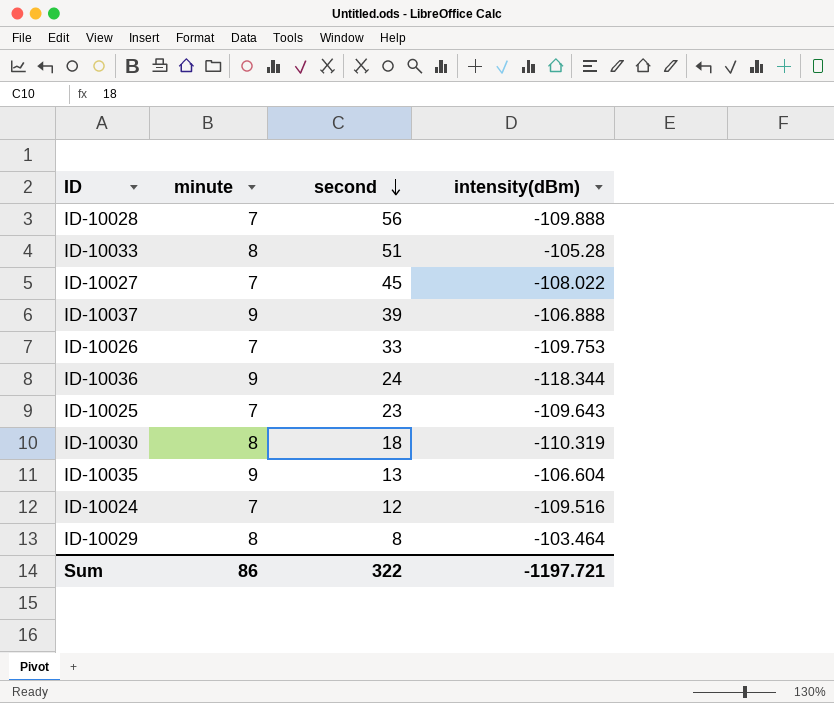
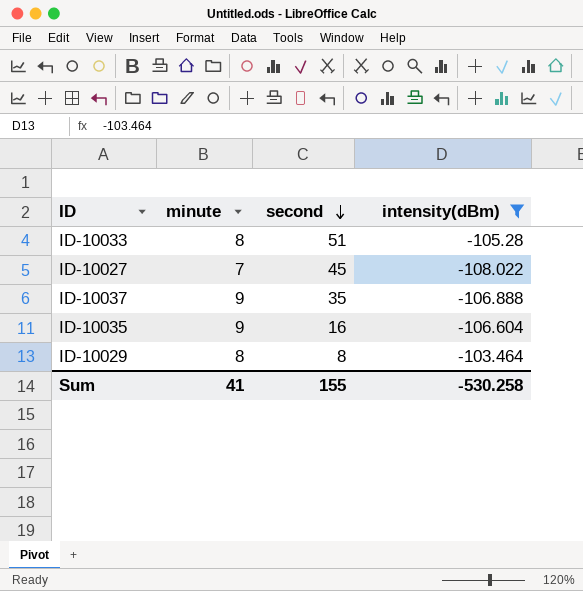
filter: none -> intensity(dBm) >= -108.022
ID-10037 | second: 39 -> 35
ID-10035 | second: 13 -> 16
Sum | minute: 86 -> 41
Sum | second: 322 -> 155
Sum | intensity(dBm): -1197.721 -> -530.258

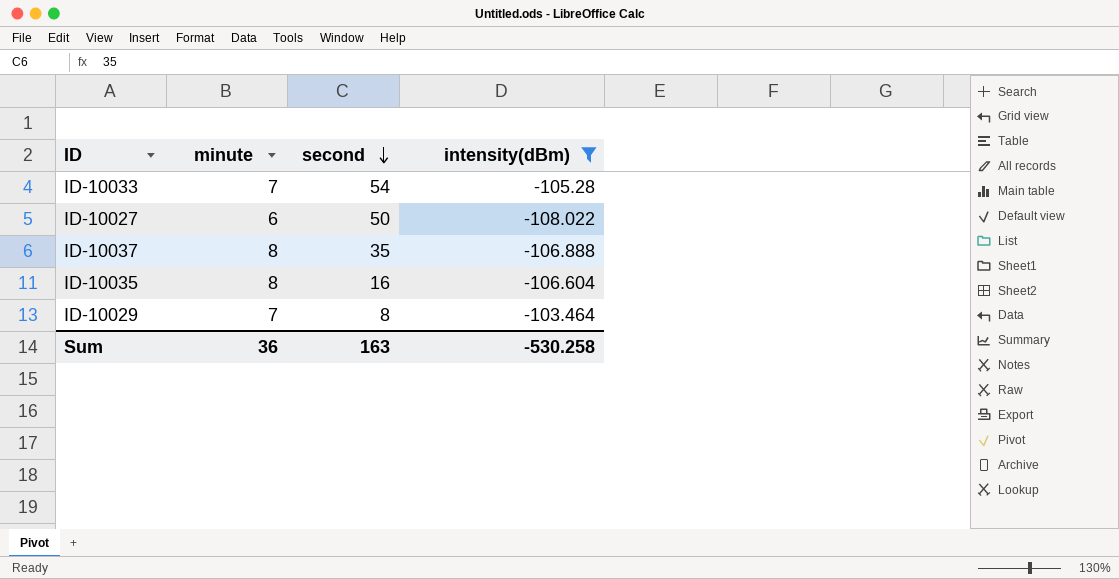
ID-10033 | minute: 8 -> 7
ID-10033 | second: 51 -> 54
ID-10027 | minute: 7 -> 6
ID-10027 | second: 45 -> 50
ID-10037 | minute: 9 -> 8
ID-10035 | minute: 9 -> 8
ID-10029 | minute: 8 -> 7
Sum | minute: 41 -> 36
Sum | second: 155 -> 163

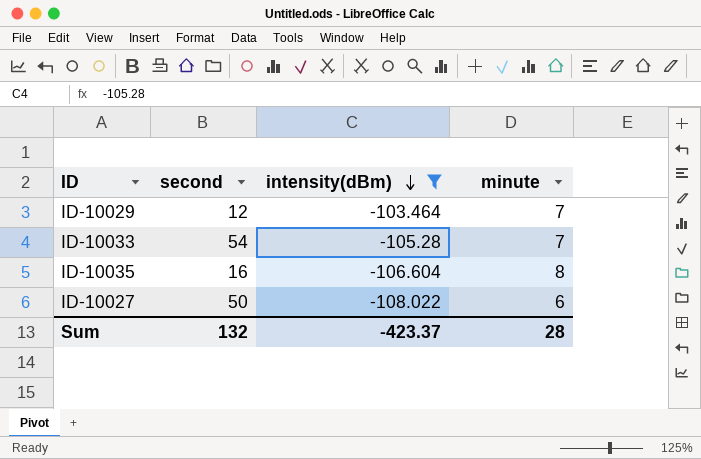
row order: second descending -> intensity(dBm) descending
column minute | position: 2 -> 4
row ID-10037: 8 | 35 | -106.888 -> none
ID-10029 | second: 8 -> 12
Sum | second: 163 -> 132
Sum | intensity(dBm): -530.258 -> -423.37
Sum | minute: 36 -> 28

